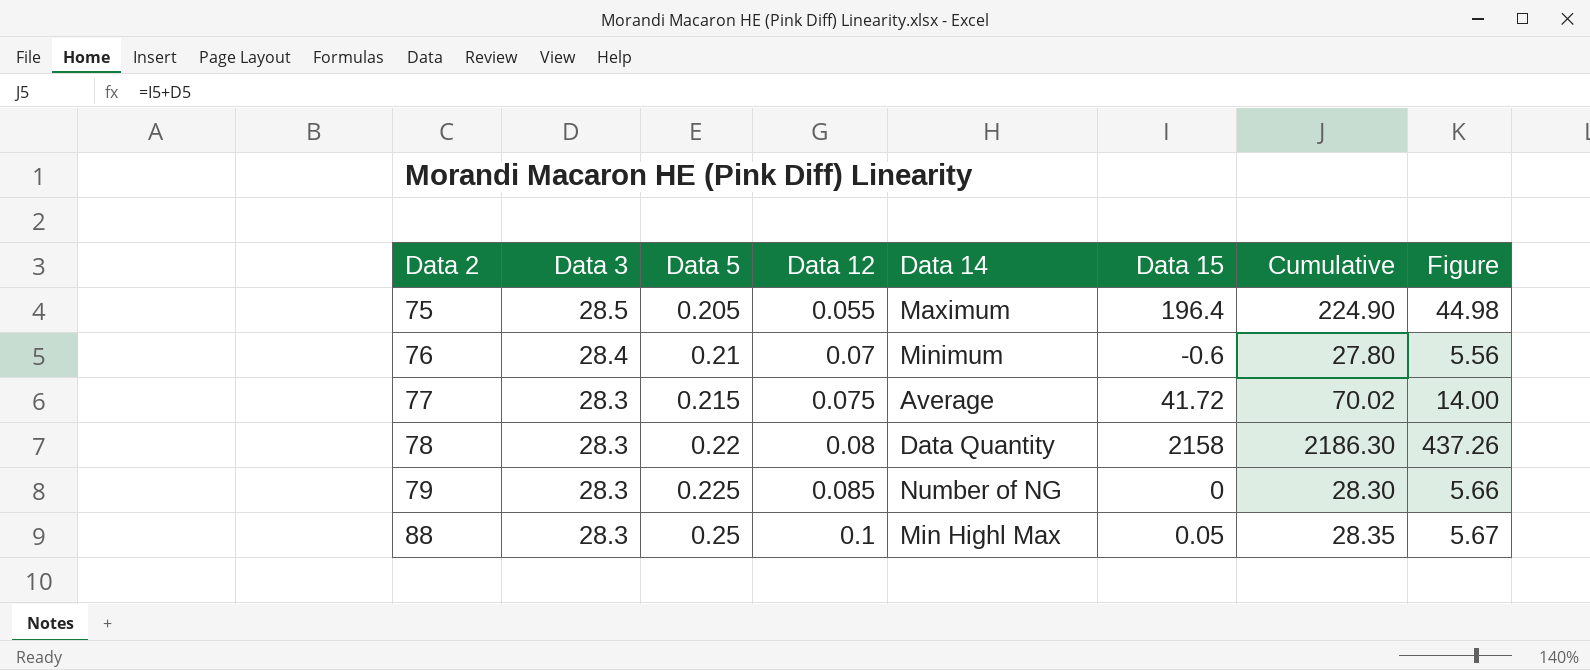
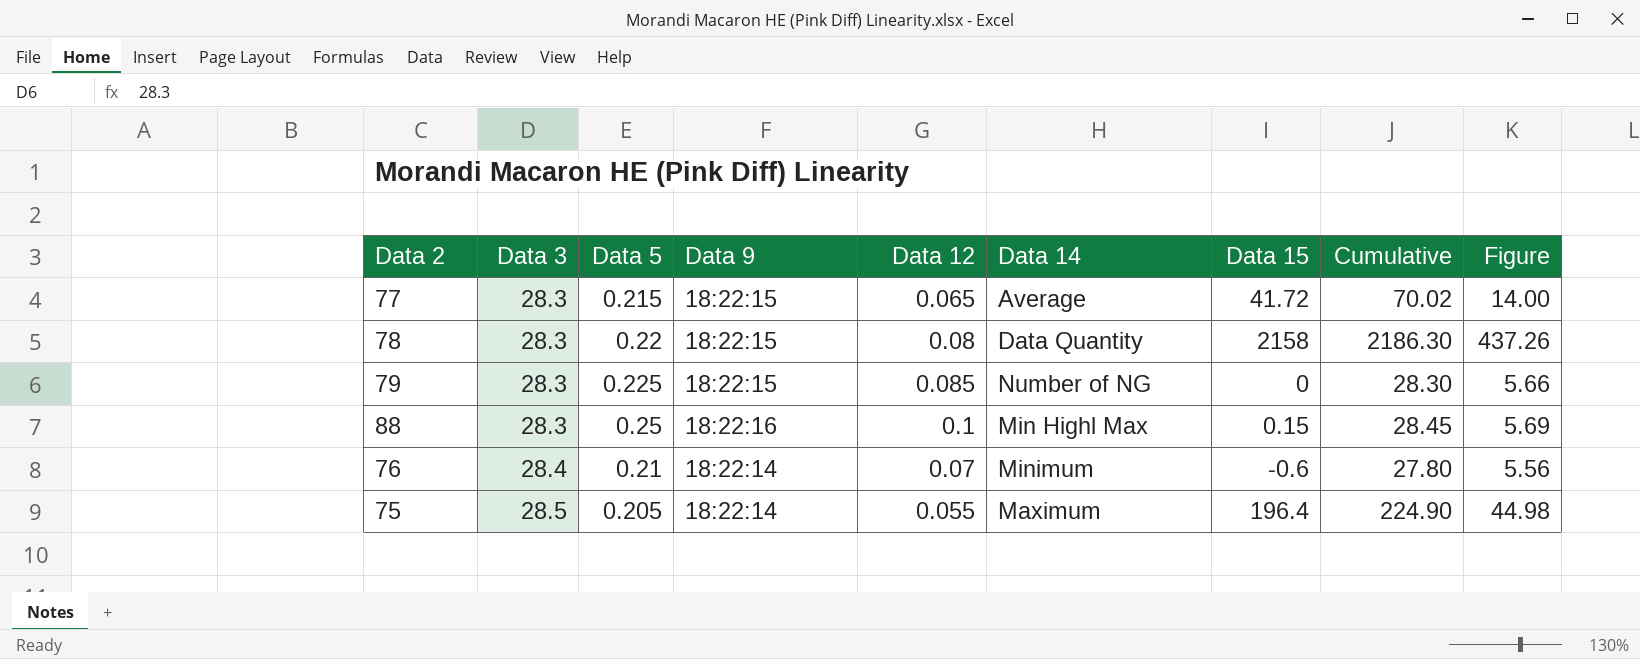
row order: Data 2 ascending -> Data 3 ascending
column Data 9 | position: none -> 4
77 | Data 12: 0.075 -> 0.065
88 | Data 15: 0.05 -> 0.15
88 | Cumulative: 28.35 -> 28.45
88 | Figure: 5.67 -> 5.69

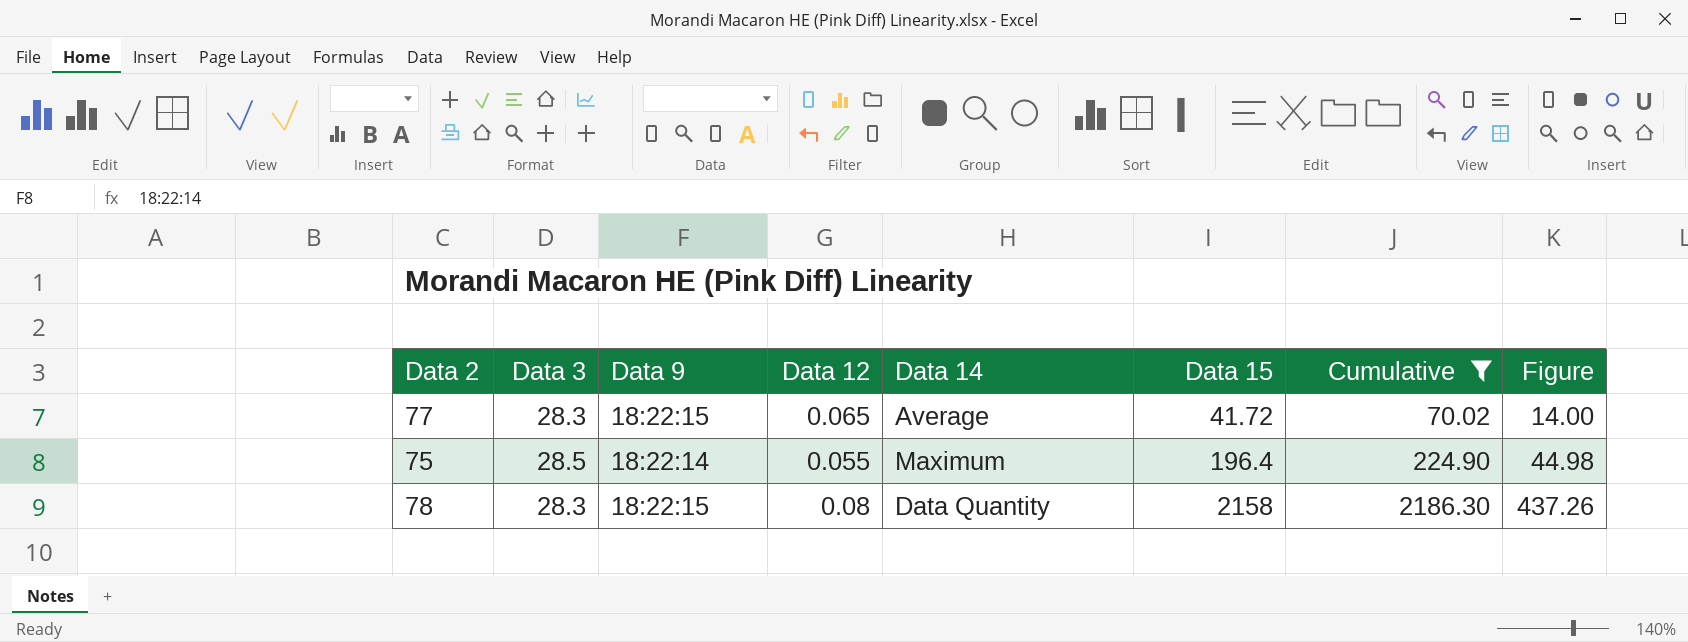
filter: none -> Cumulative >= 70.02
row order: Data 3 ascending -> Data 15 ascending
column Data 5 | position: 3 -> none

